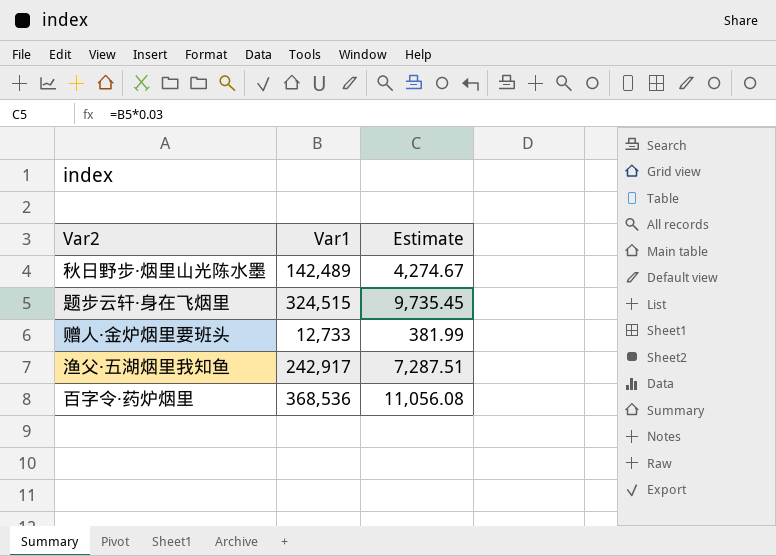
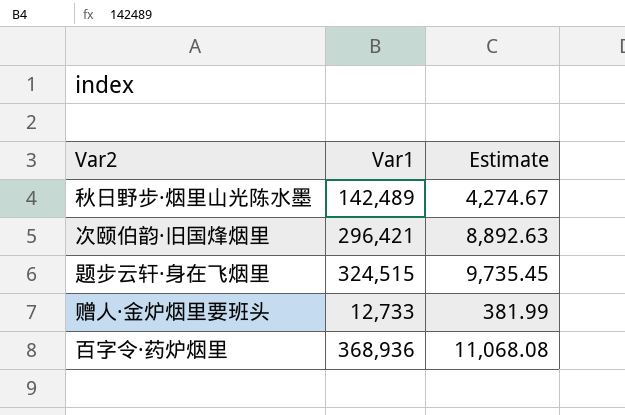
row 渔父·五湖烟里我知鱼: 242,917 | 7,287.51 -> none
row 次颐伯韵·旧国烽烟里: none -> 296,421 | 8,892.63
百字令·药炉烟里 | Var1: 368,536 -> 368,936
百字令·药炉烟里 | Estimate: 11,056.08 -> 11,068.08

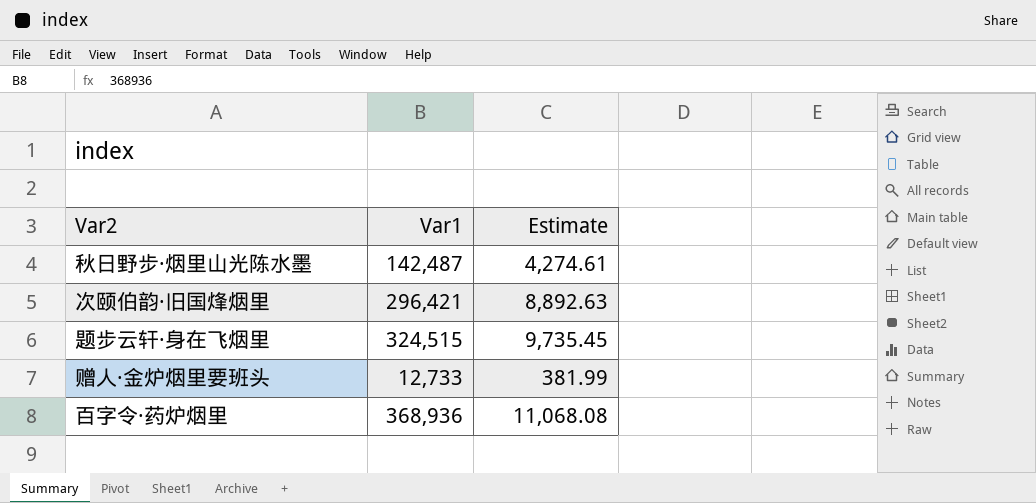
秋日野步·烟里山光陈水墨 | Var1: 142,489 -> 142,487
秋日野步·烟里山光陈水墨 | Estimate: 4,274.67 -> 4,274.61

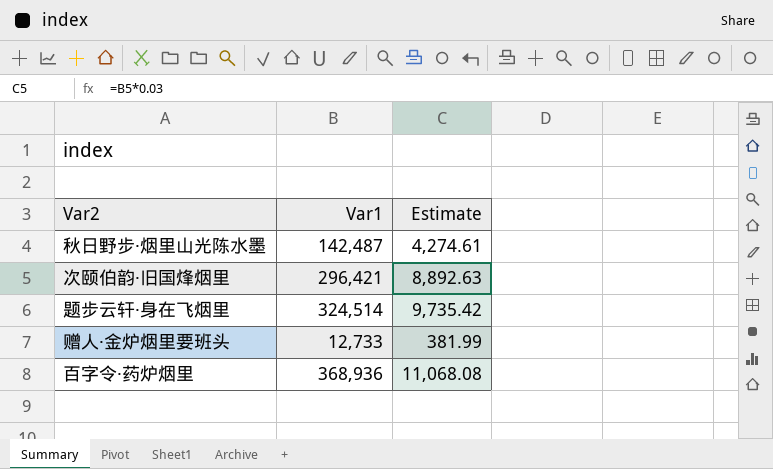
题步云轩·身在飞烟里 | Var1: 324,515 -> 324,514
题步云轩·身在飞烟里 | Estimate: 9,735.45 -> 9,735.42

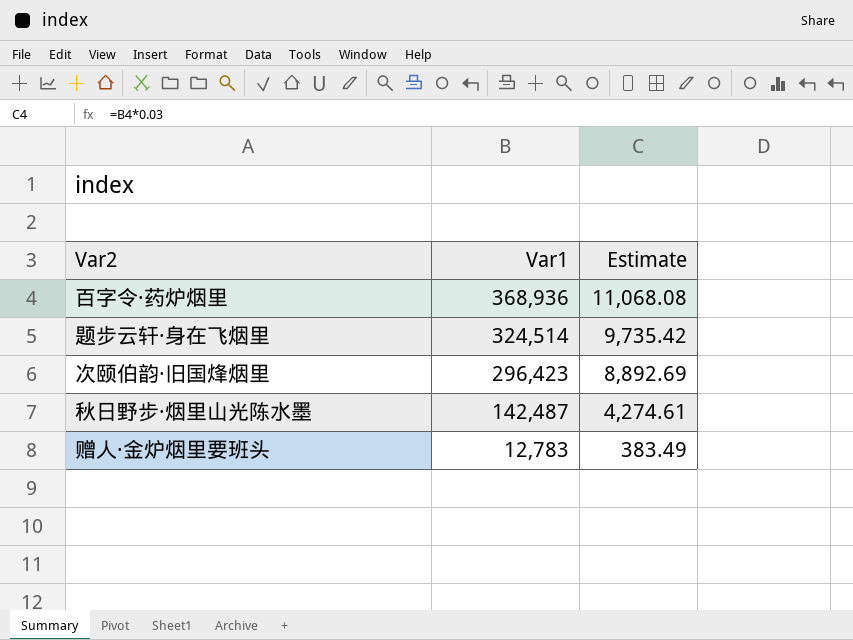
row order: none -> Var1 descending
次颐伯韵·旧国烽烟里 | Var1: 296,421 -> 296,423
次颐伯韵·旧国烽烟里 | Estimate: 8,892.63 -> 8,892.69
赠人·金炉烟里要班头 | Var1: 12,733 -> 12,783
赠人·金炉烟里要班头 | Estimate: 381.99 -> 383.49

